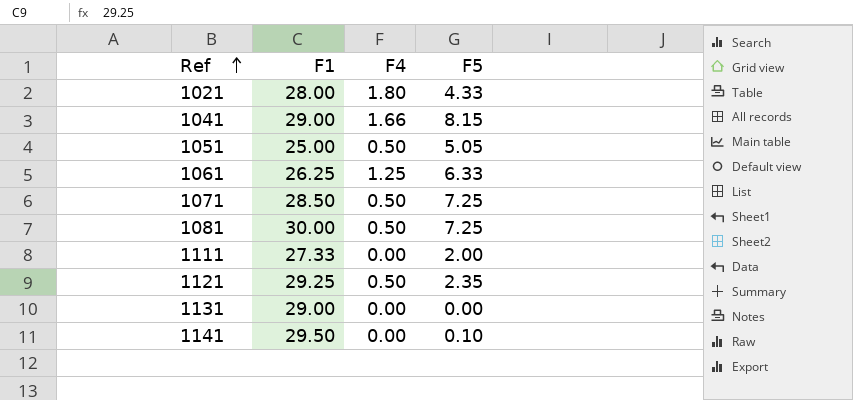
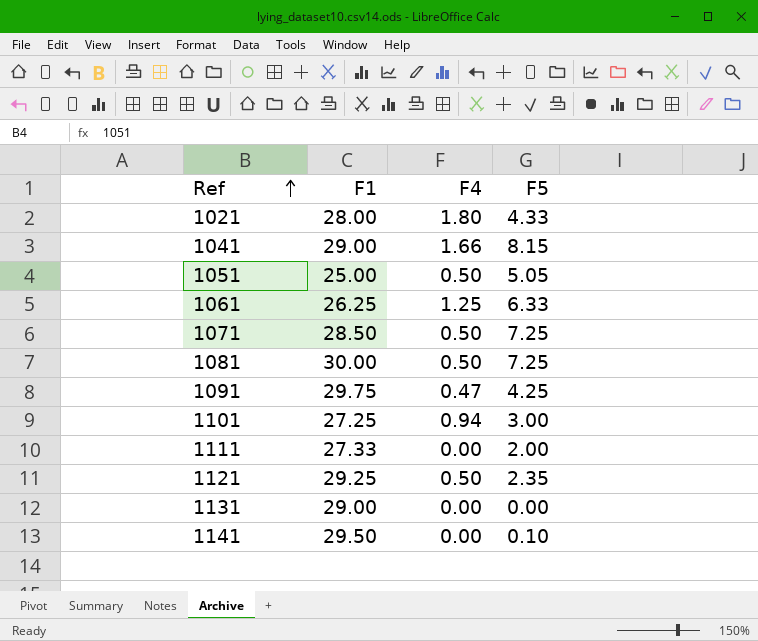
row 1091: none -> 29.75 | 0.47 | 4.25
row 1101: none -> 27.25 | 0.94 | 3.00

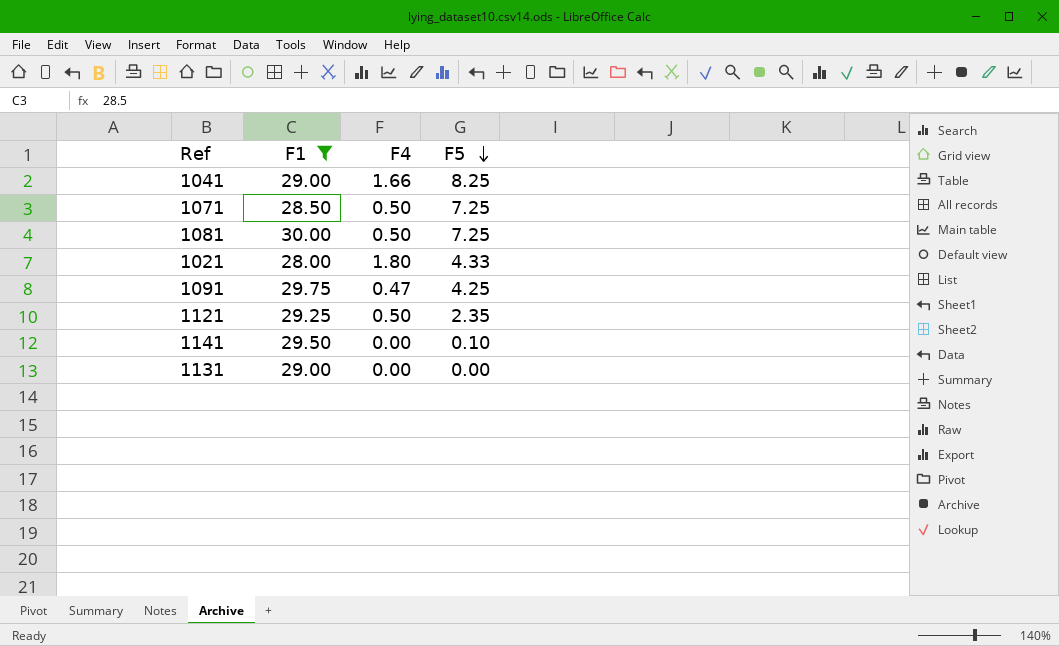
filter: none -> F1 >= 28.00
row order: Ref ascending -> F5 descending
1041 | F5: 8.15 -> 8.25

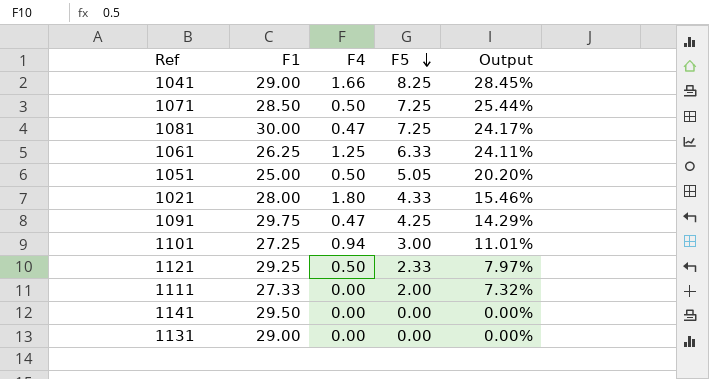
filter: F1 >= 28.00 -> none
column Output | formula: none -> [F5] / [F1]
1081 | F4: 0.50 -> 0.47
1121 | F5: 2.35 -> 2.33
1141 | F5: 0.10 -> 0.00

